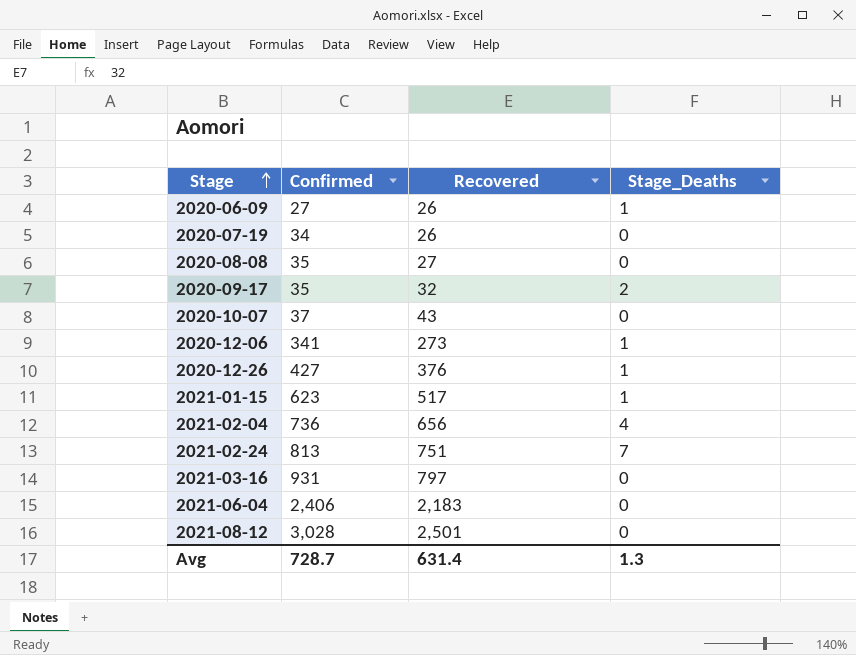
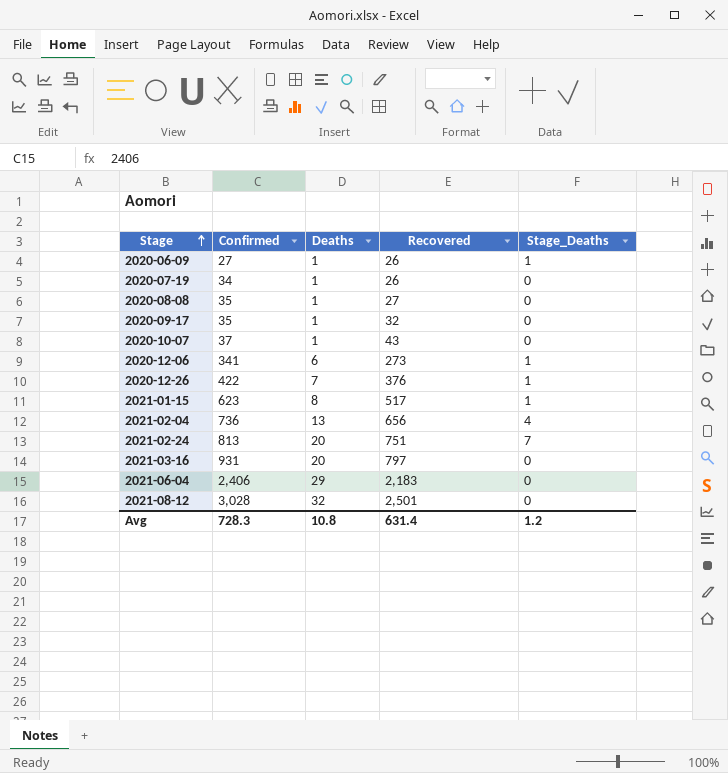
column Deaths | position: none -> 3
2020-09-17 | Stage_Deaths: 2 -> 0
2020-12-26 | Confirmed: 427 -> 422
Avg | Confirmed: 728.7 -> 728.3
Avg | Stage_Deaths: 1.3 -> 1.2

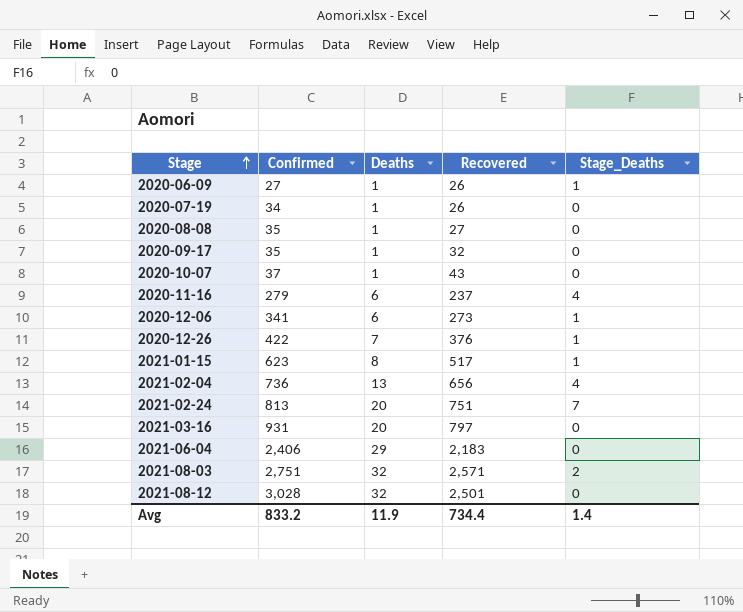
row 2020-11-16: none -> 279 | 6 | 237 | 4
row 2021-08-03: none -> 2,751 | 32 | 2,571 | 2
Avg | Confirmed: 728.3 -> 833.2
Avg | Deaths: 10.8 -> 11.9
Avg | Recovered: 631.4 -> 734.4
Avg | Stage_Deaths: 1.2 -> 1.4

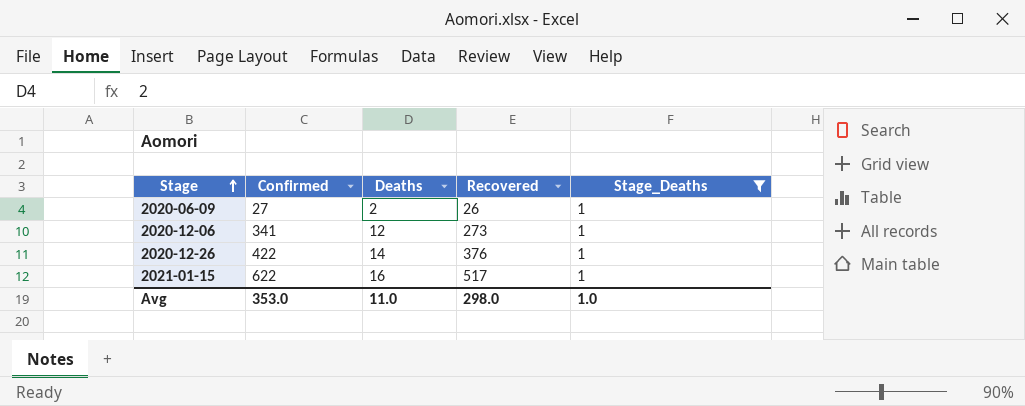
filter: none -> Stage_Deaths = 1
2020-06-09 | Deaths: 1 -> 2
2020-12-06 | Deaths: 6 -> 12
2020-12-26 | Deaths: 7 -> 14
2021-01-15 | Confirmed: 623 -> 622
2021-01-15 | Deaths: 8 -> 16
Avg | Confirmed: 833.2 -> 353.0
Avg | Deaths: 11.9 -> 11.0
Avg | Recovered: 734.4 -> 298.0
Avg | Stage_Deaths: 1.4 -> 1.0

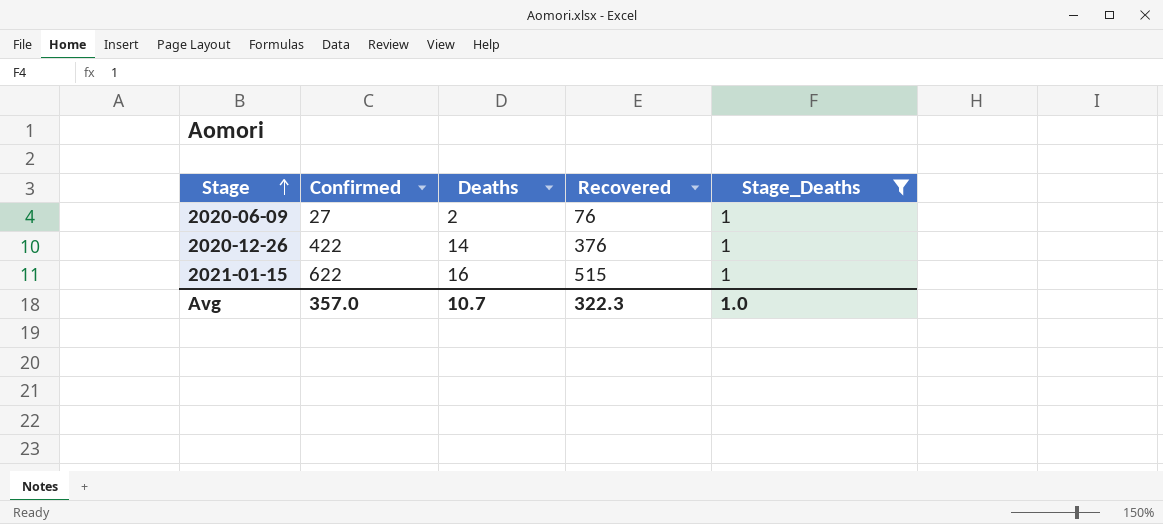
row 2020-12-06: 341 | 12 | 273 | 1 -> none
2020-06-09 | Recovered: 26 -> 76
2021-01-15 | Recovered: 517 -> 515
Avg | Confirmed: 353.0 -> 357.0
Avg | Deaths: 11.0 -> 10.7
Avg | Recovered: 298.0 -> 322.3

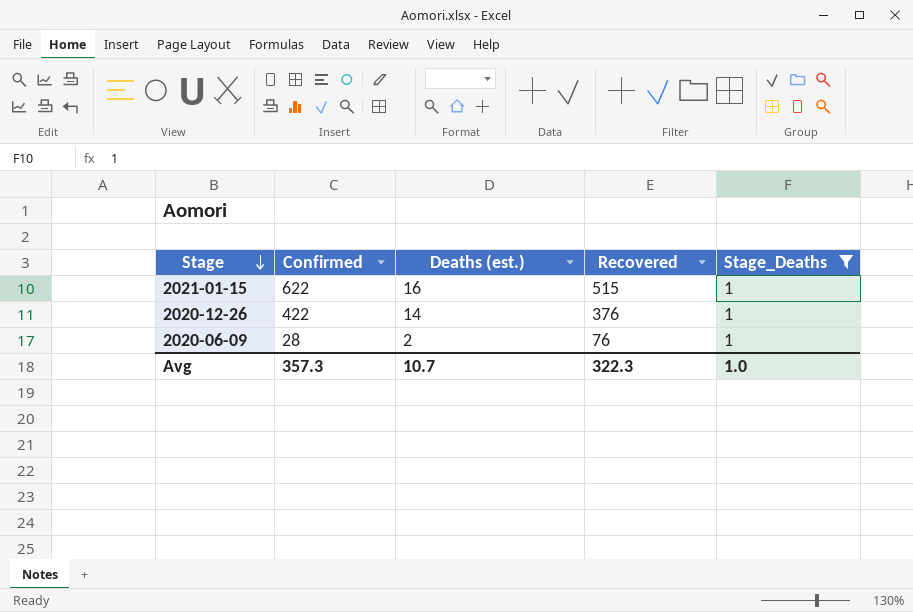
row order: Stage ascending -> Stage descending
column name: Deaths -> Deaths (est.)
2020-06-09 | Confirmed: 27 -> 28
Avg | Confirmed: 357.0 -> 357.3

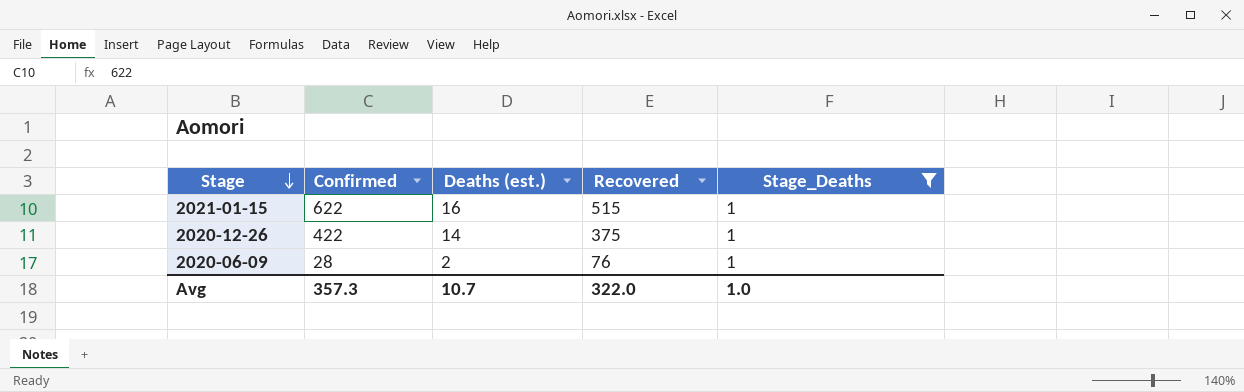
2020-12-26 | Recovered: 376 -> 375
Avg | Recovered: 322.3 -> 322.0

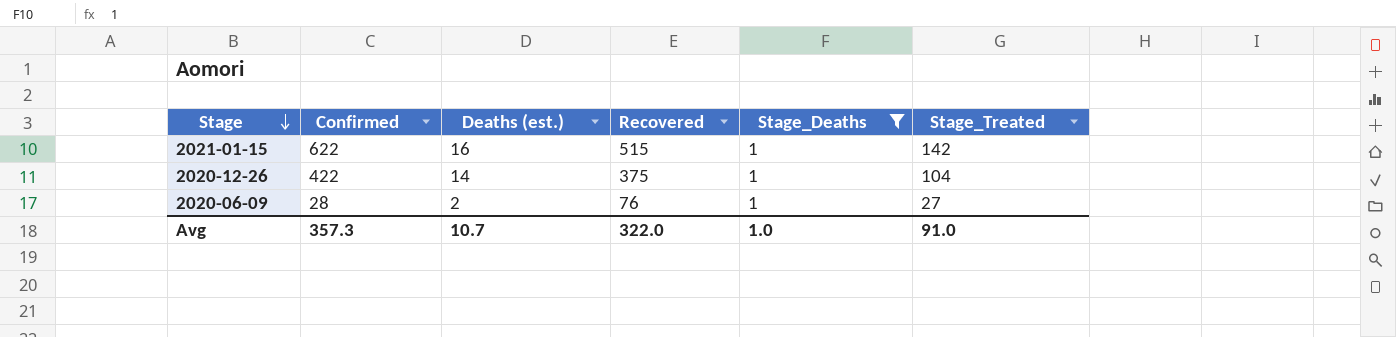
column Stage_Treated | position: none -> 6

